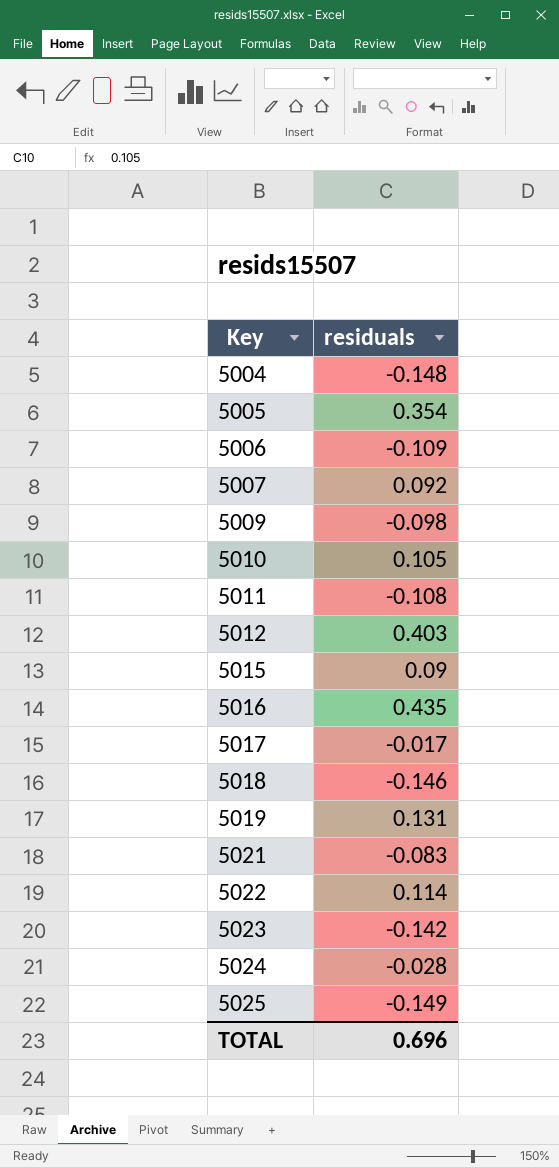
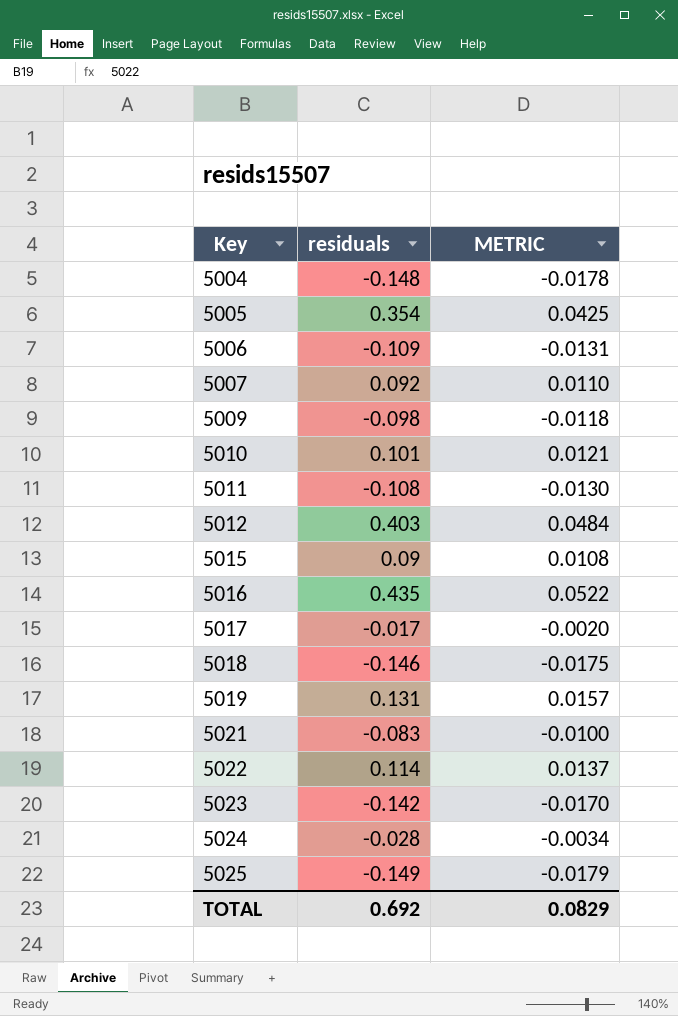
column METRIC | formula: none -> [residuals] * 0.12
5010 | residuals: 0.105 -> 0.101
TOTAL | residuals: 0.696 -> 0.692

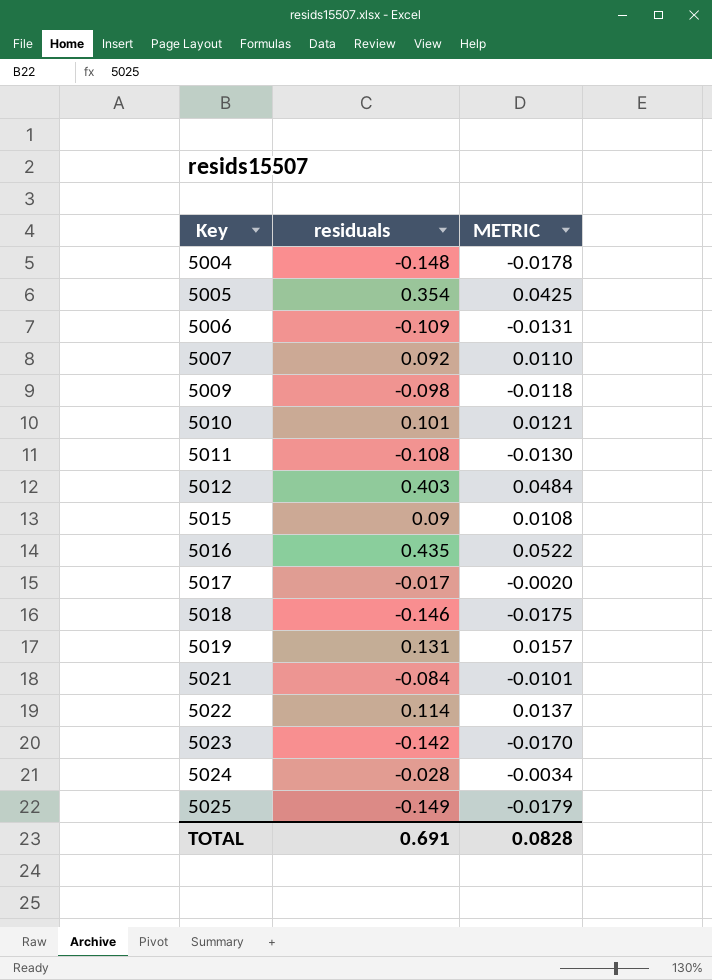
5021 | residuals: -0.083 -> -0.084
5021 | METRIC: -0.0100 -> -0.0101
TOTAL | residuals: 0.692 -> 0.691
TOTAL | METRIC: 0.0829 -> 0.0828

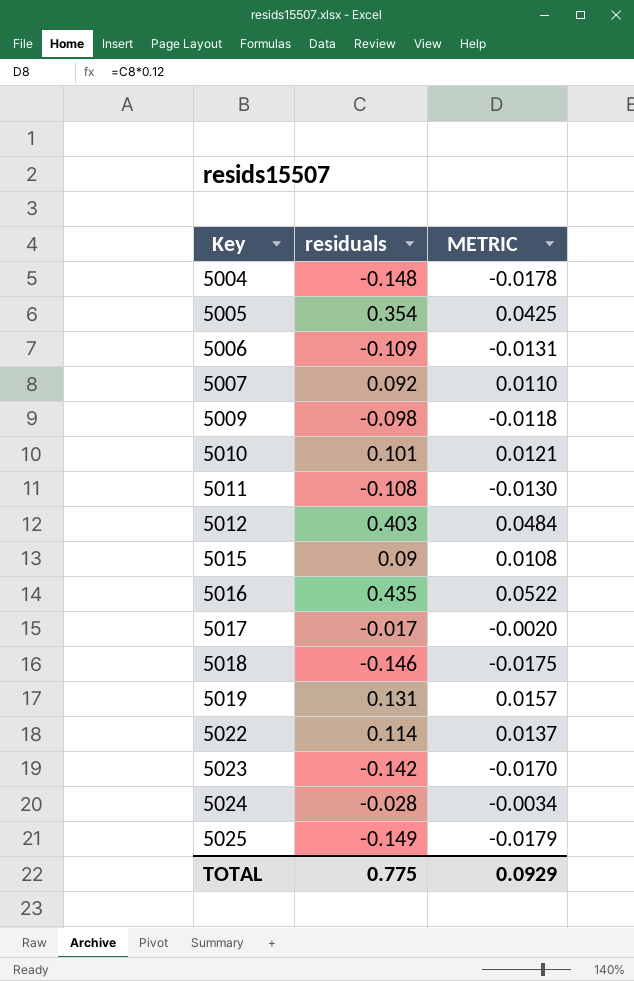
row 5021: -0.084 | -0.0101 -> none
TOTAL | residuals: 0.691 -> 0.775
TOTAL | METRIC: 0.0828 -> 0.0929

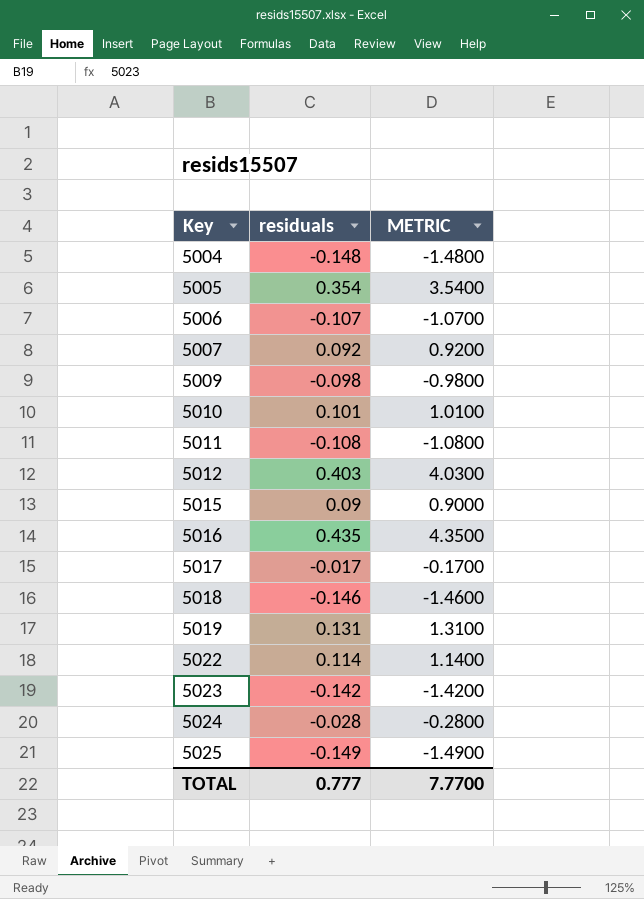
column METRIC | formula: [residuals] * 0.12 -> [residuals] * 10
5006 | residuals: -0.109 -> -0.107
TOTAL | residuals: 0.775 -> 0.777
TOTAL | METRIC: 0.0929 -> 7.7700

